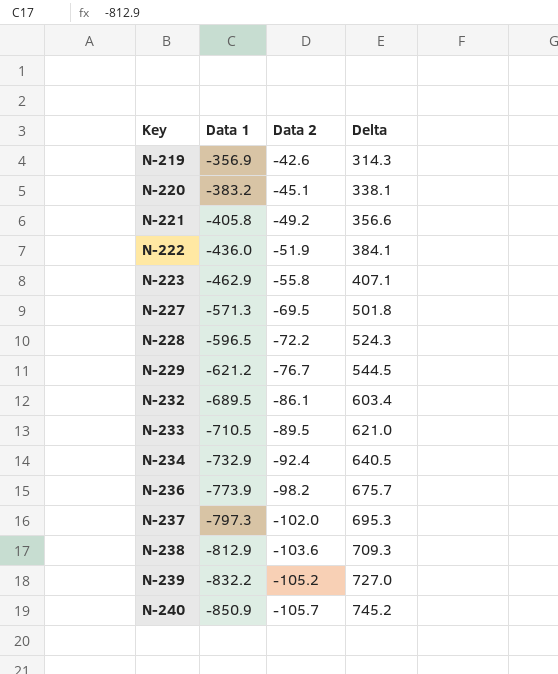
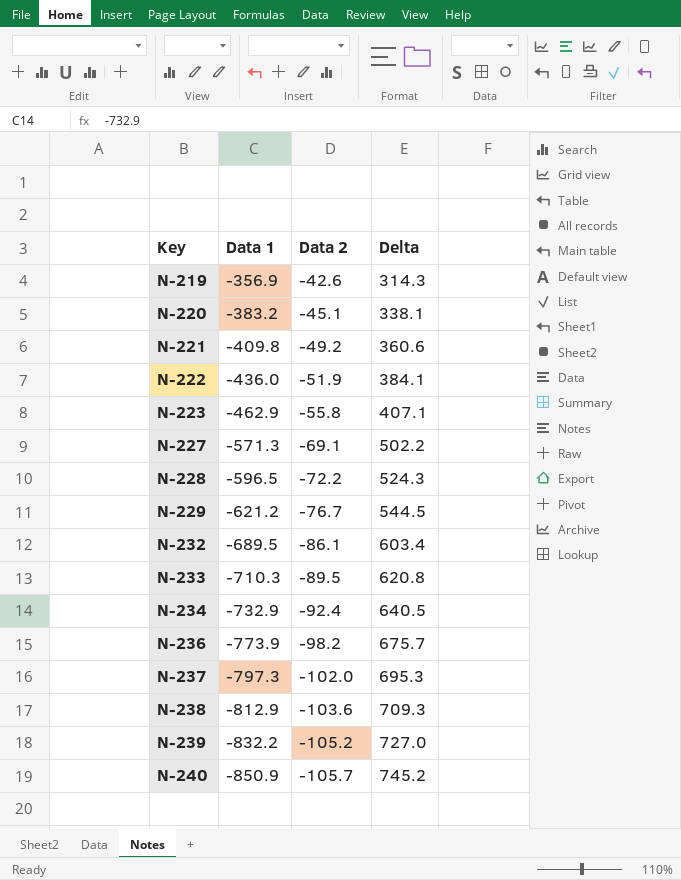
N-221 | Data 1: -405.8 -> -409.8
N-221 | Delta: 356.6 -> 360.6
N-227 | Data 2: -69.5 -> -69.1
N-227 | Delta: 501.8 -> 502.2
N-233 | Data 1: -710.5 -> -710.3
N-233 | Delta: 621.0 -> 620.8

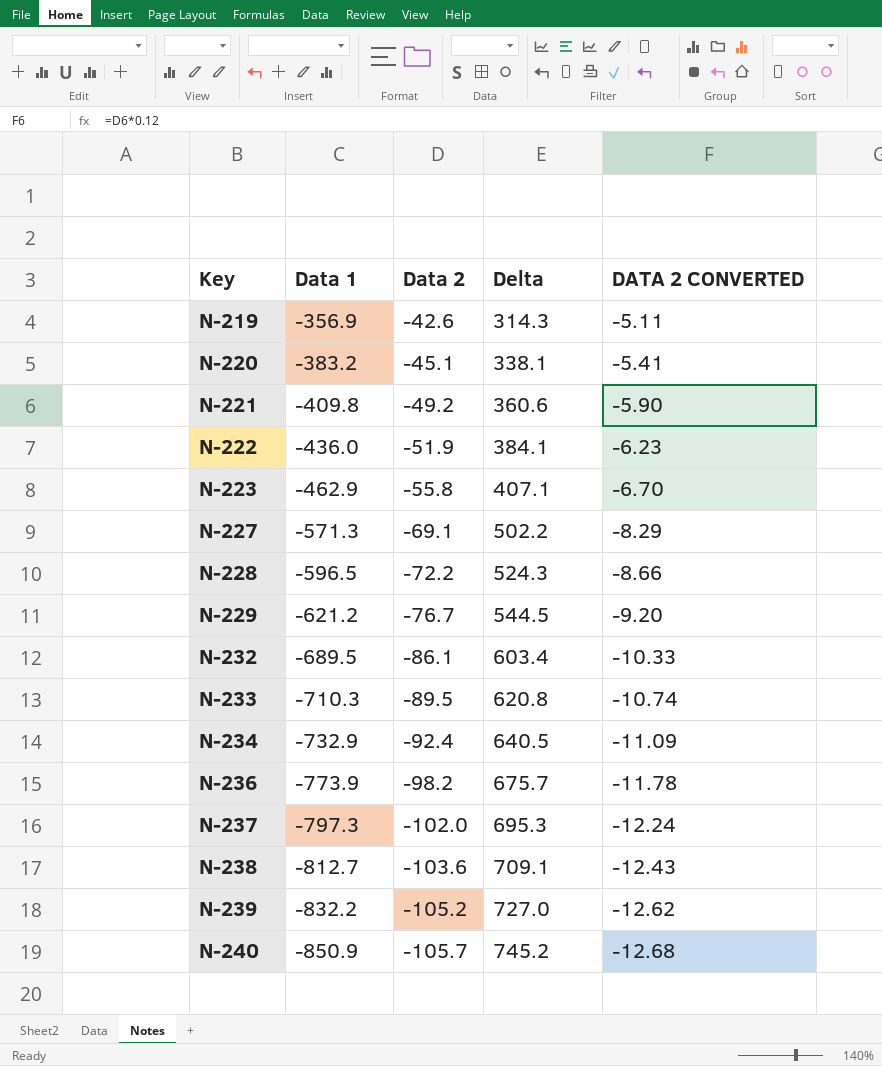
column DATA 2 CONVERTED | formula: none -> [Data 2] * 0.12
N-238 | Data 1: -812.9 -> -812.7
N-238 | Delta: 709.3 -> 709.1

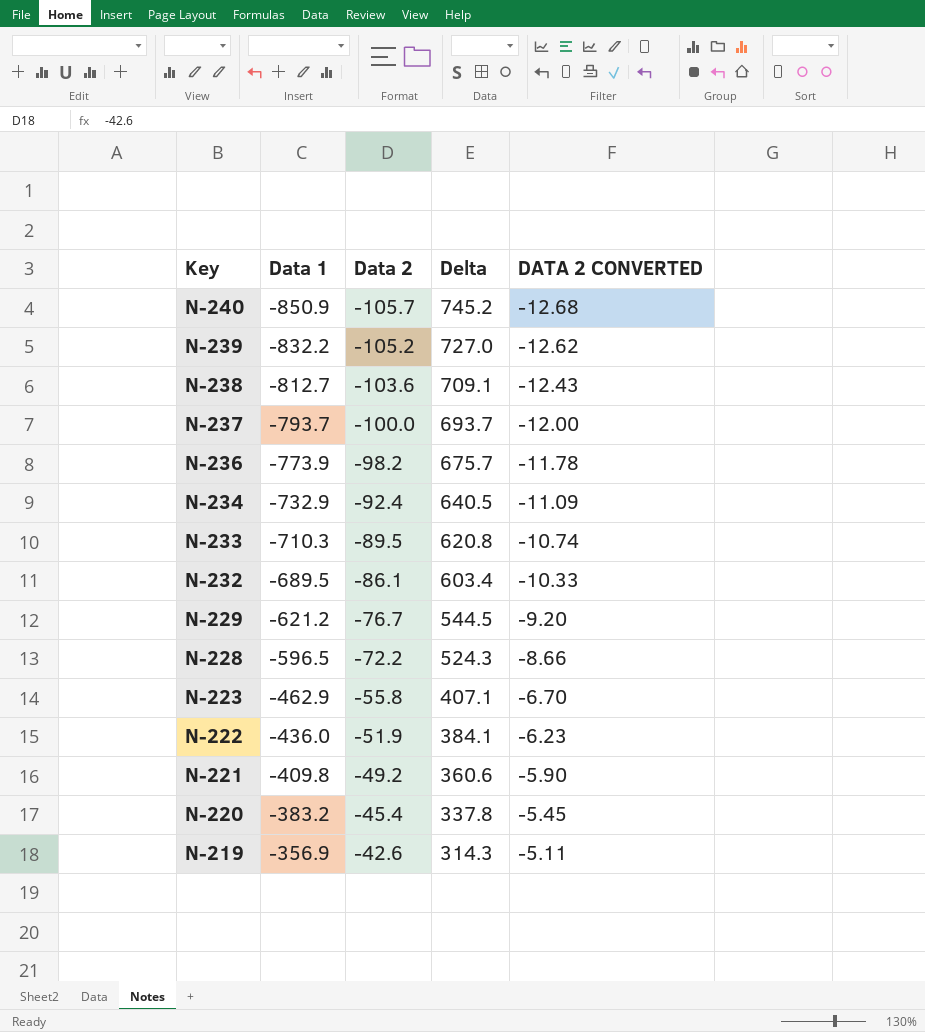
row order: Key ascending -> Key descending
row N-227: -571.3 | -69.1 | 502.2 | -8.29 -> none
N-237 | Data 1: -797.3 -> -793.7
N-237 | Data 2: -102.0 -> -100.0
N-237 | Delta: 695.3 -> 693.7
N-237 | DATA 2 CONVERTED: -12.24 -> -12.00
N-220 | Data 2: -45.1 -> -45.4
N-220 | Delta: 338.1 -> 337.8
N-220 | DATA 2 CONVERTED: -5.41 -> -5.45

